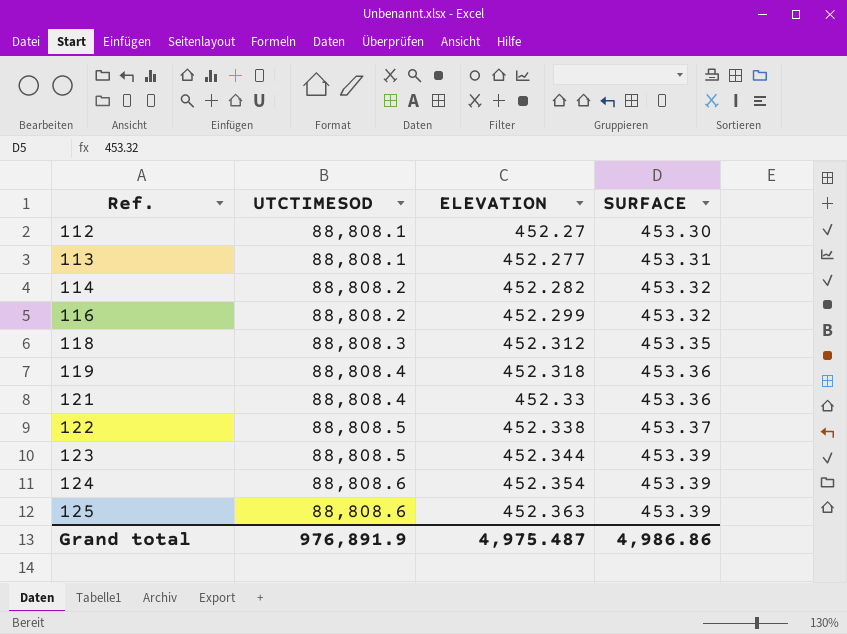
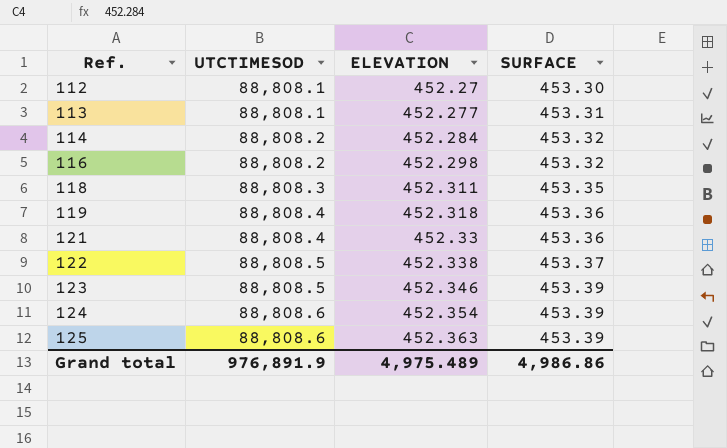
114 | ELEVATION: 452.282 -> 452.284
116 | ELEVATION: 452.299 -> 452.298
118 | ELEVATION: 452.312 -> 452.311
123 | ELEVATION: 452.344 -> 452.346
Grand total | ELEVATION: 4,975.487 -> 4,975.489

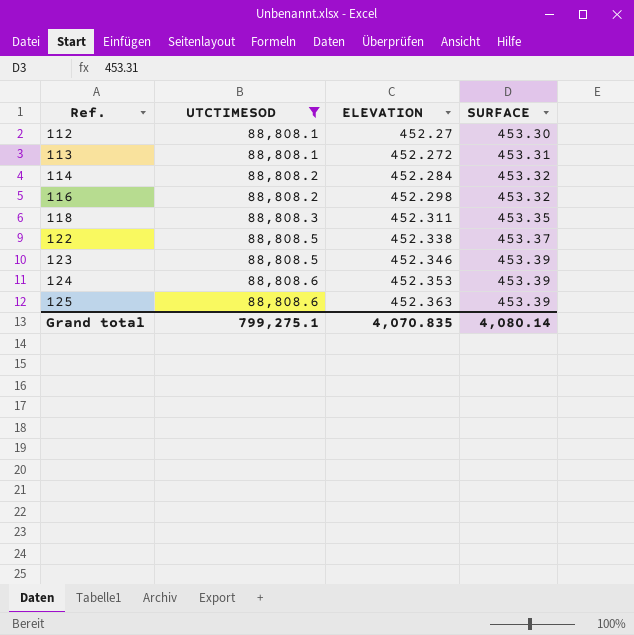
filter: none -> UTCTIMESOD != 88,808.4
113 | ELEVATION: 452.277 -> 452.272
124 | ELEVATION: 452.354 -> 452.353
Grand total | UTCTIMESOD: 976,891.9 -> 799,275.1
Grand total | ELEVATION: 4,975.489 -> 4,070.835
Grand total | SURFACE: 4,986.86 -> 4,080.14

